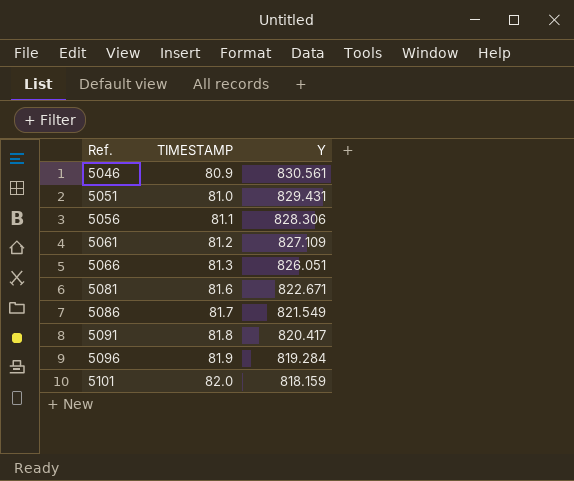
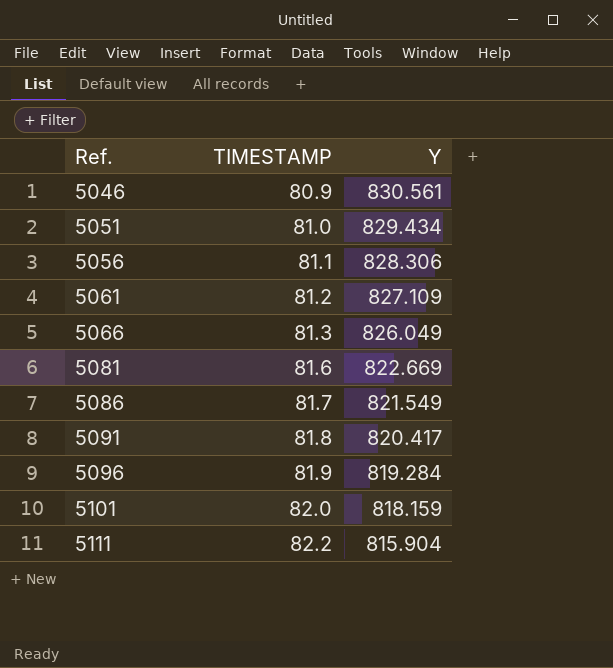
5051 | Y: 829.431 -> 829.434
5066 | Y: 826.051 -> 826.049
5081 | Y: 822.671 -> 822.669
row 5111: none -> 82.2 | 815.904

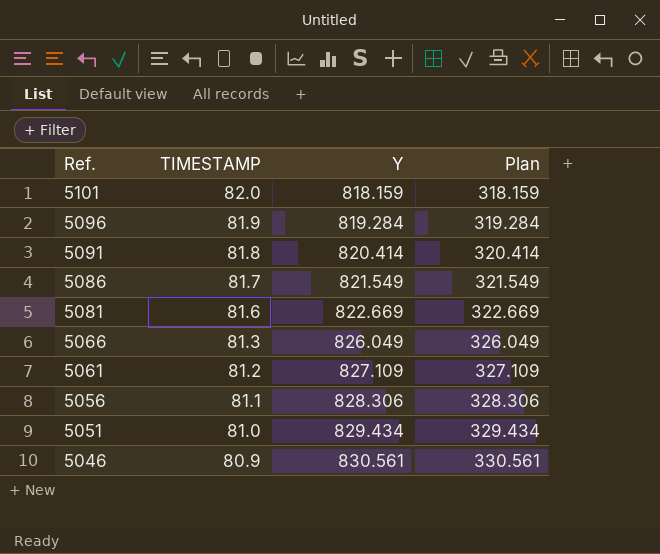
row order: Ref. ascending -> Ref. descending
column Plan | formula: none -> [Y] - 500
row 5111: 82.2 | 815.904 -> none
5091 | Y: 820.417 -> 820.414

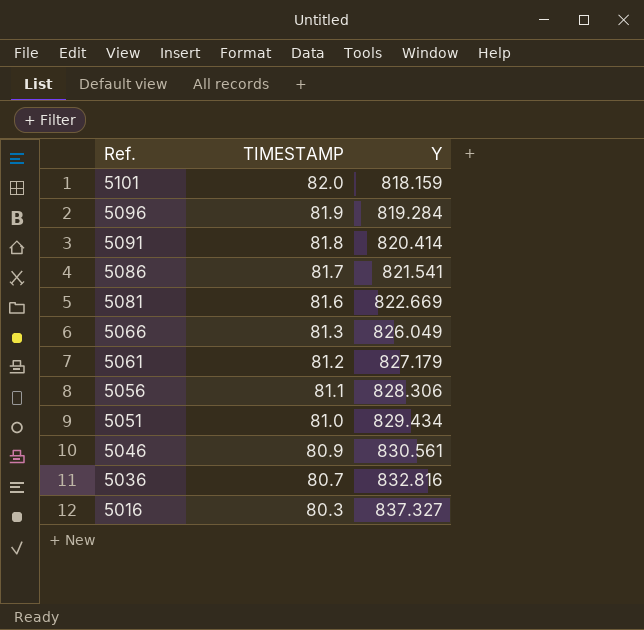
column Plan | formula: [Y] - 500 -> none
5086 | Y: 821.549 -> 821.541
5061 | Y: 827.109 -> 827.179
row 5036: none -> 80.7 | 832.816
row 5016: none -> 80.3 | 837.327

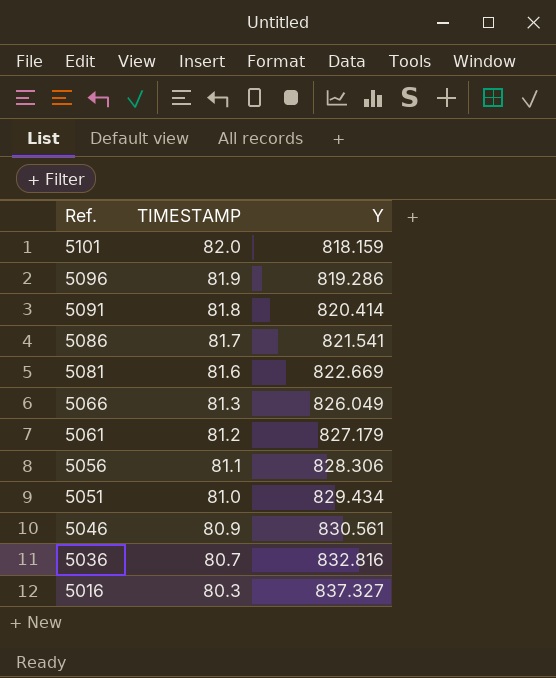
5096 | Y: 819.284 -> 819.286

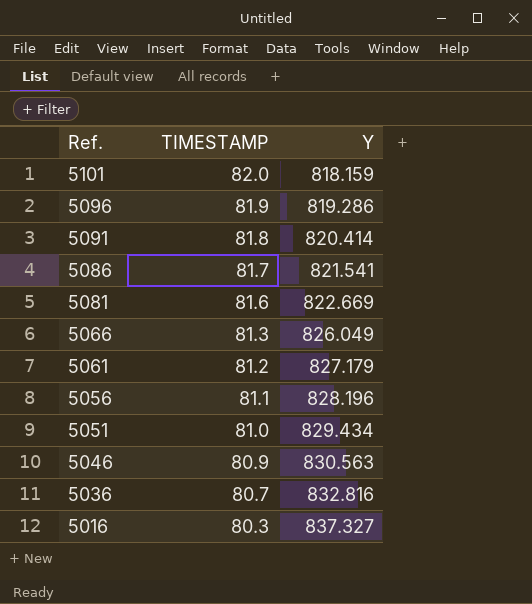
5056 | Y: 828.306 -> 828.196
5046 | Y: 830.561 -> 830.563

